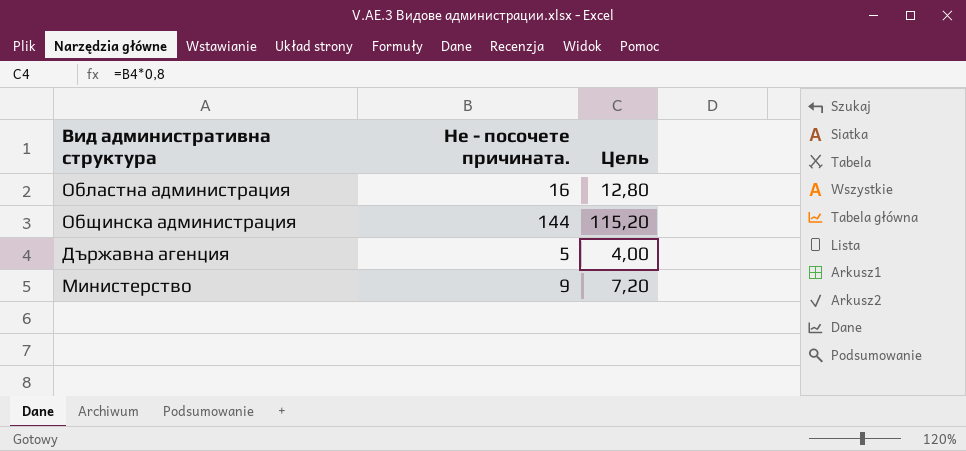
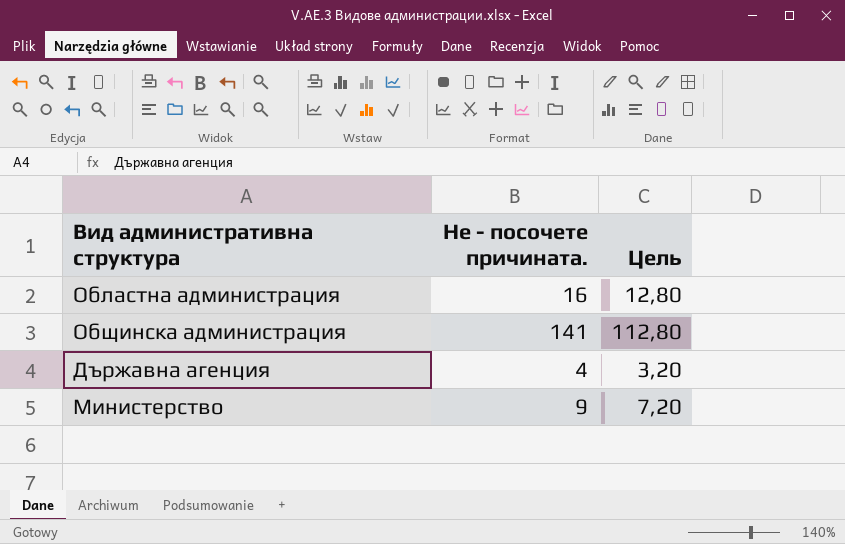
Общинска администрация | Не - посочете причината.: 144 -> 141
Общинска администрация | Цель: 115,20 -> 112,80
Държавна агенция | Не - посочете причината.: 5 -> 4
Държавна агенция | Цель: 4,00 -> 3,20

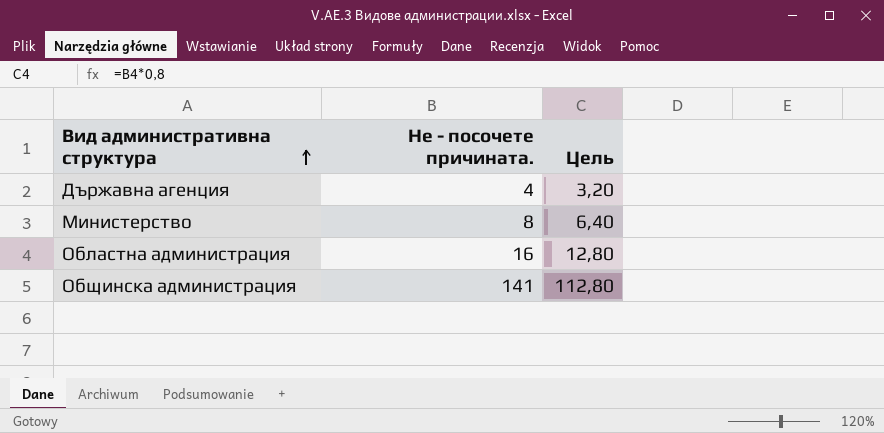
row order: none -> Вид административна структура ascending
Министерство | Не - посочете причината.: 9 -> 8
Министерство | Цель: 7,20 -> 6,40

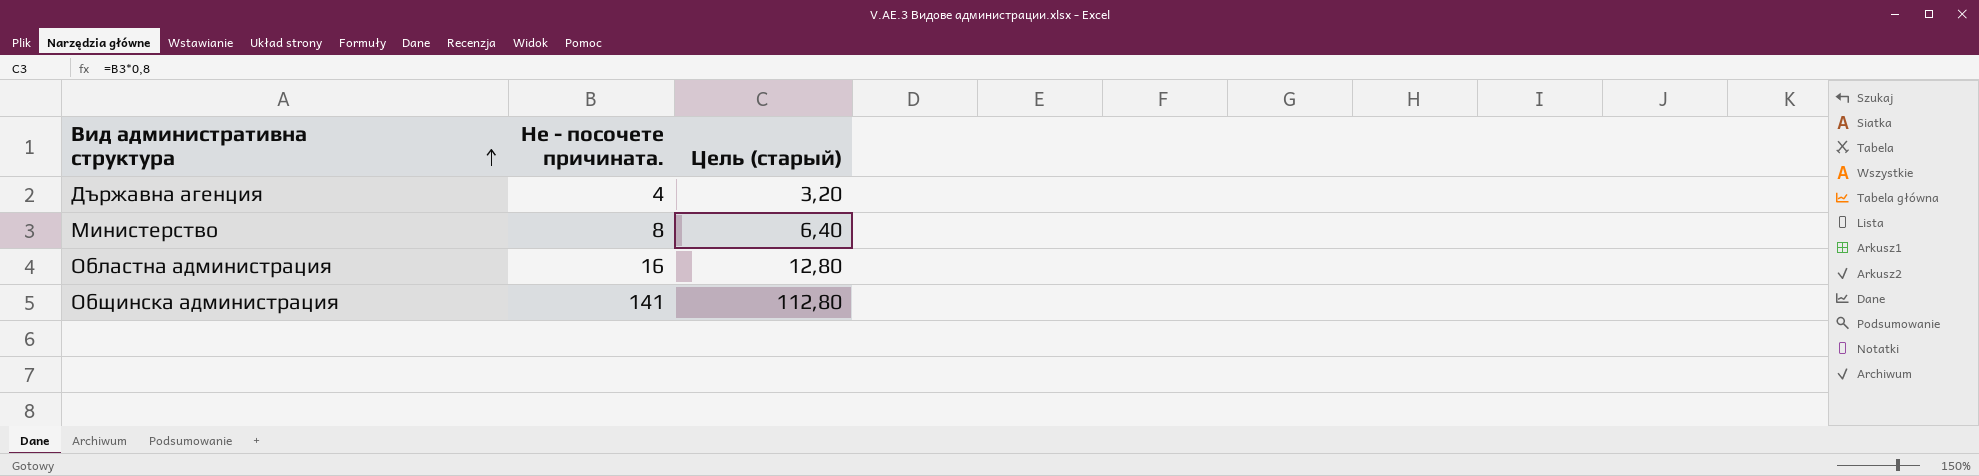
column name: Цель -> Цель (старый)

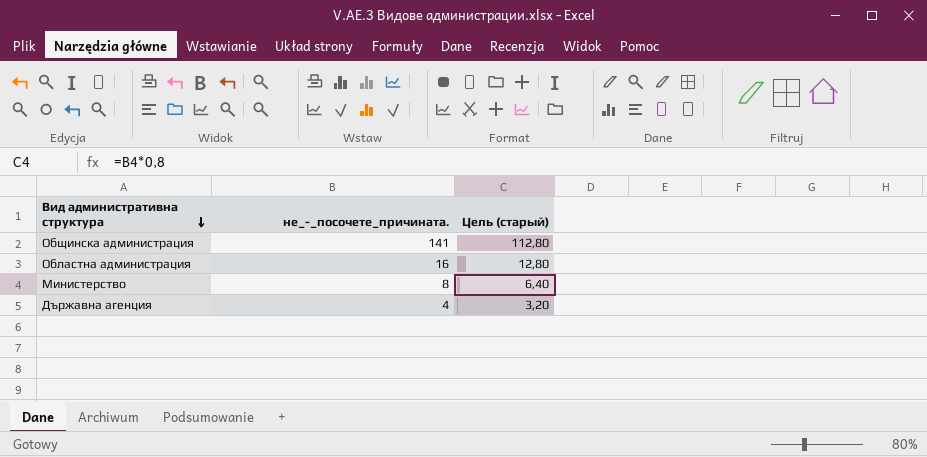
row order: Вид административна структура ascending -> Вид административна структура descending
column name: Не - посочете причината. -> не_-_посочете_причината.

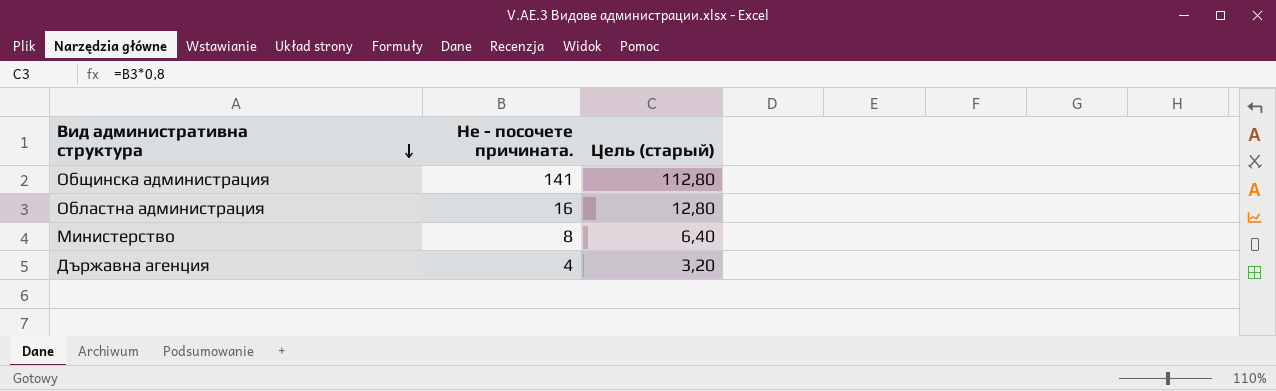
column name: не_-_посочете_причината. -> Не - посочете причината.

